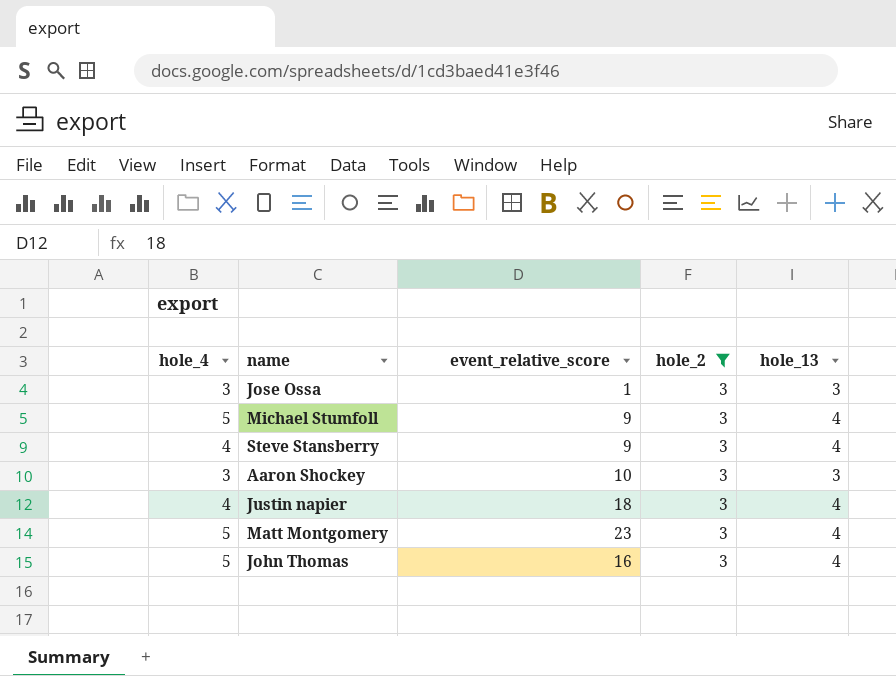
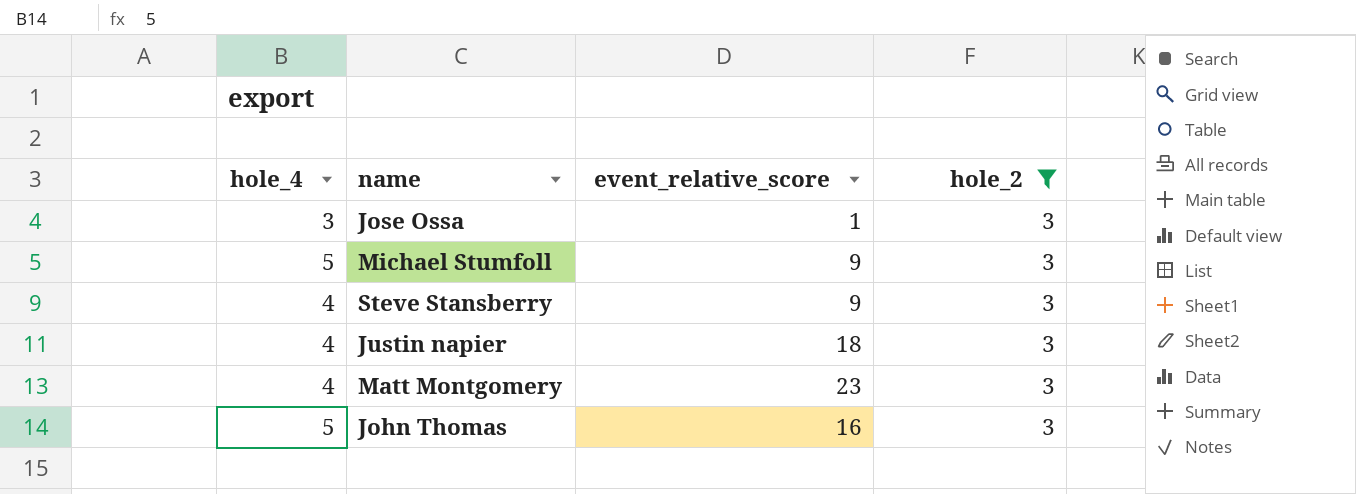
column hole_13 | position: 5 -> none
row Aaron Shockey: 3 | 10 | 3 | 3 -> none
Matt Montgomery | hole_4: 5 -> 4

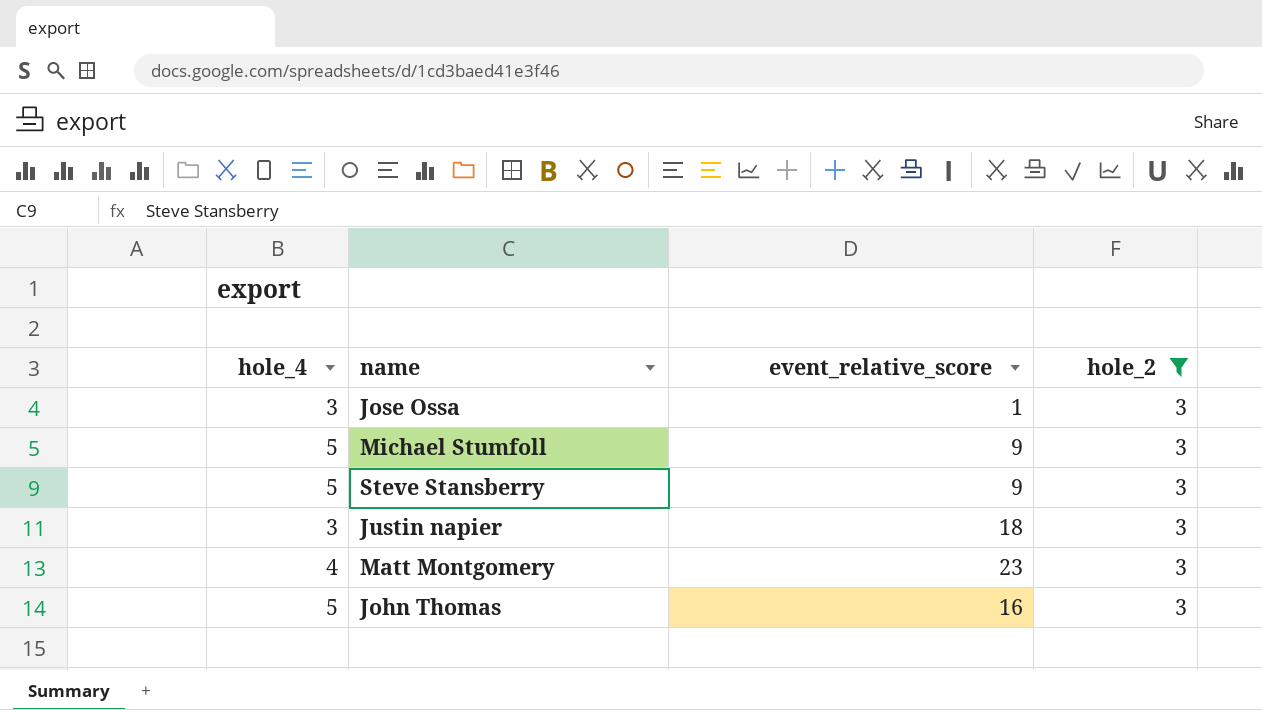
Steve Stansberry | hole_4: 4 -> 5
Justin napier | hole_4: 4 -> 3

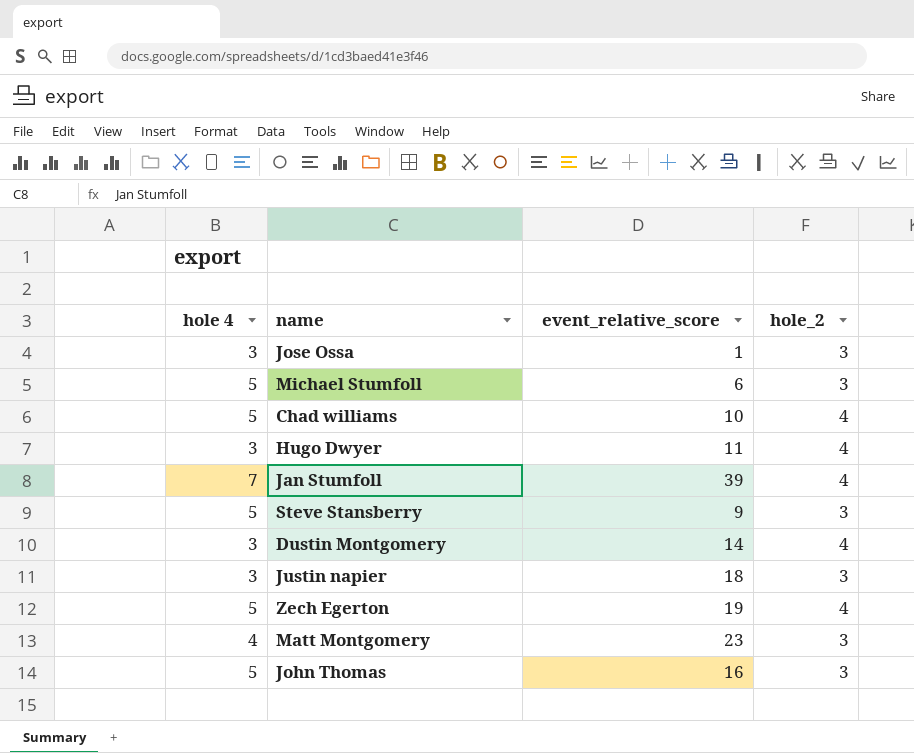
filter: hole_2 = 3 -> none
column name: hole_4 -> hole 4
Michael Stumfoll | event_relative_score: 9 -> 6

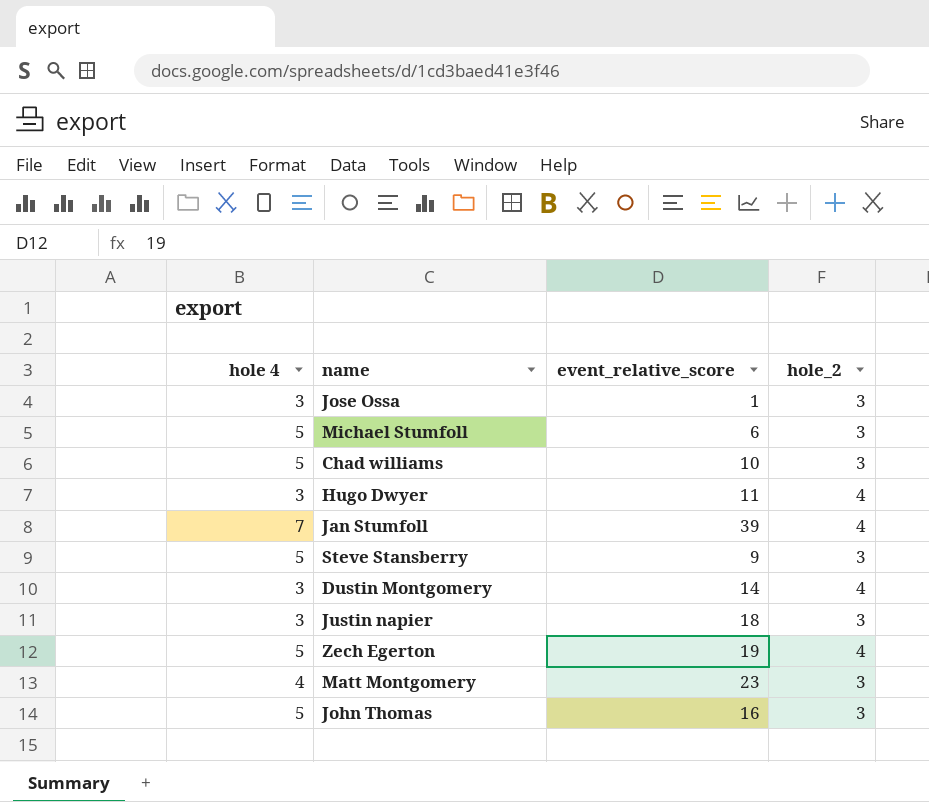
Chad williams | hole_2: 4 -> 3

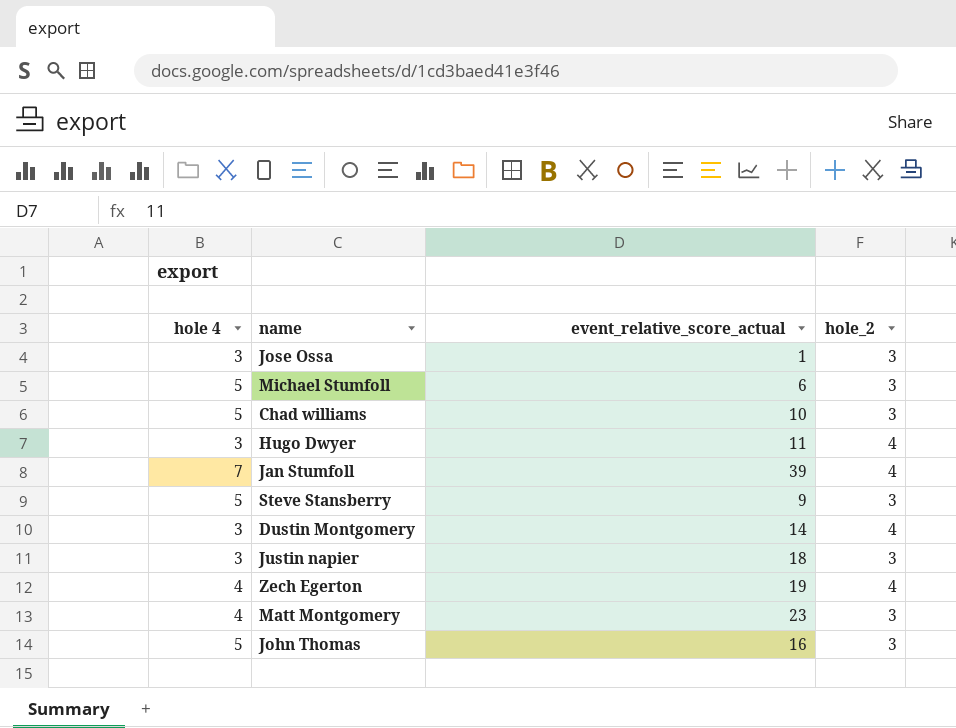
column name: event_relative_score -> event_relative_score_actual
Zech Egerton | hole 4: 5 -> 4

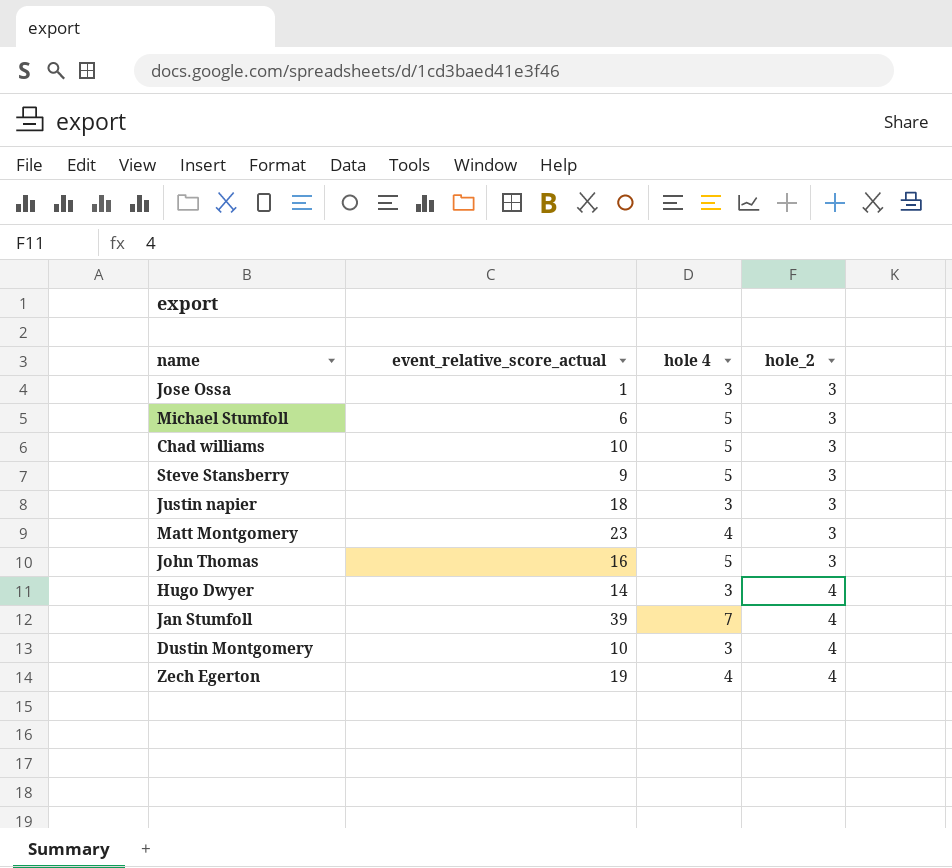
row order: none -> hole_2 ascending
column hole 4 | position: 1 -> 3
Hugo Dwyer | event_relative_score_actual: 11 -> 14
Dustin Montgomery | event_relative_score_actual: 14 -> 10

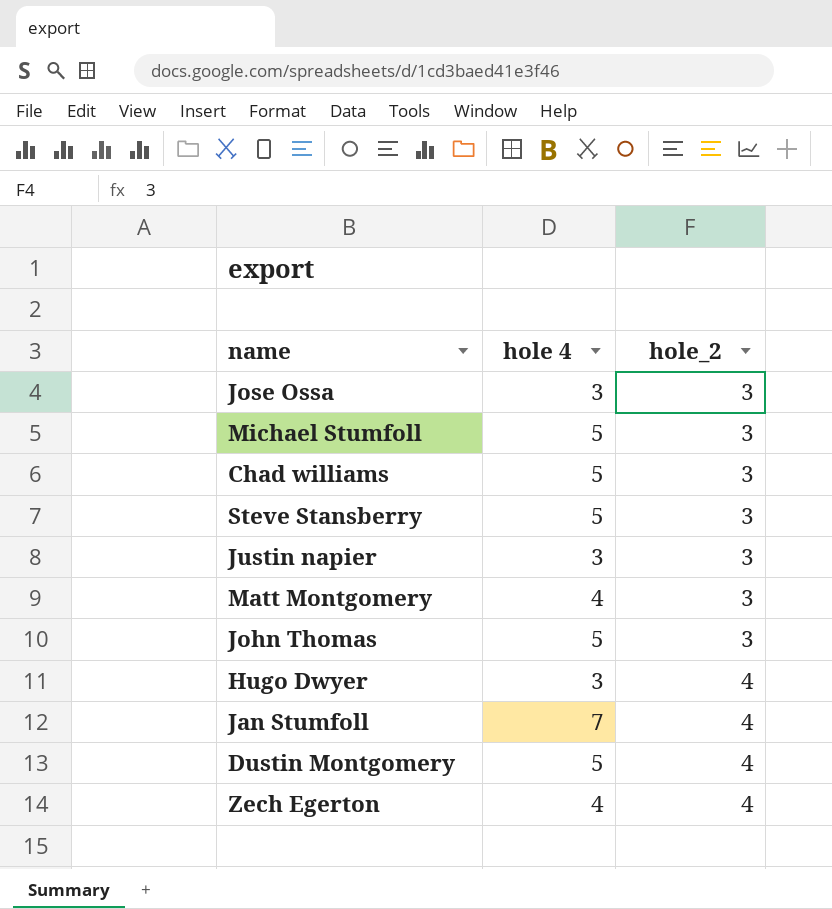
column event_relative_score_actual | position: 2 -> none
Dustin Montgomery | hole 4: 3 -> 5

